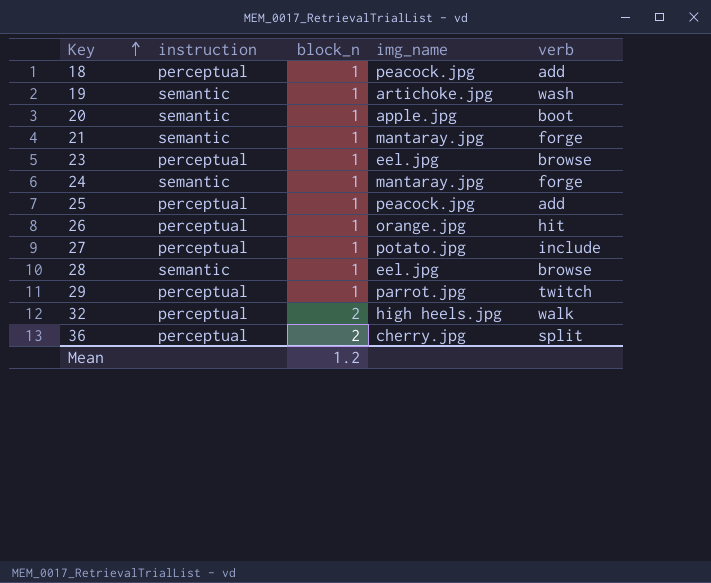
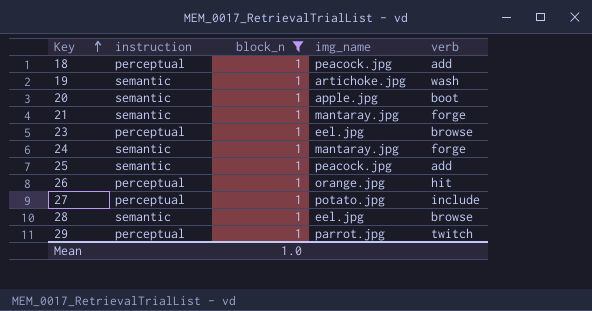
filter: none -> block_n = 1
25 | instruction: perceptual -> semantic
Mean | block_n: 1.2 -> 1.0

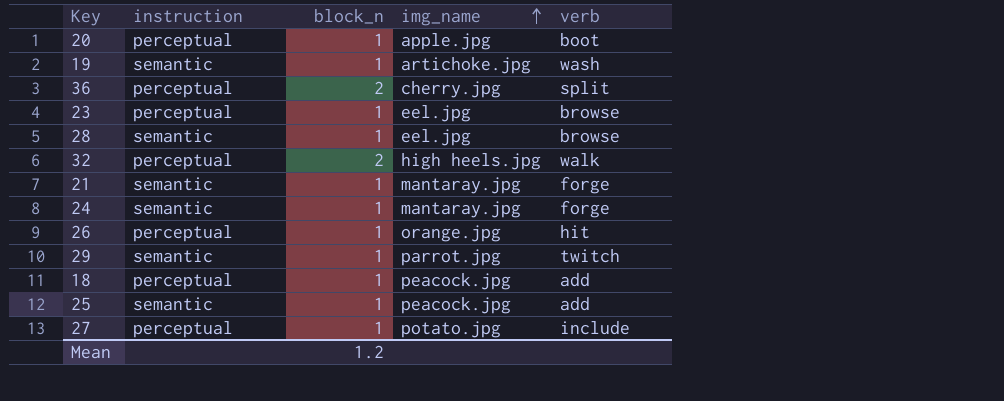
filter: block_n = 1 -> none
row order: Key ascending -> img_name ascending
20 | instruction: semantic -> perceptual
29 | instruction: perceptual -> semantic
Mean | block_n: 1.0 -> 1.2

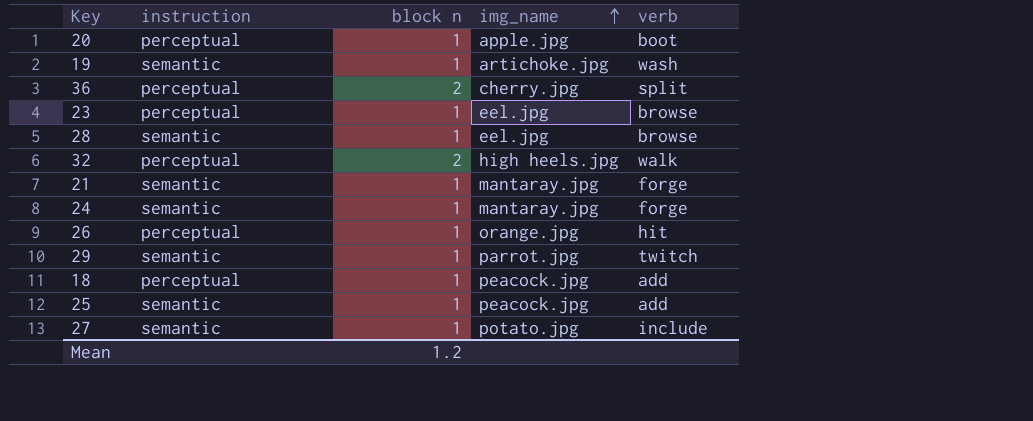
column name: block_n -> block n
27 | instruction: perceptual -> semantic

